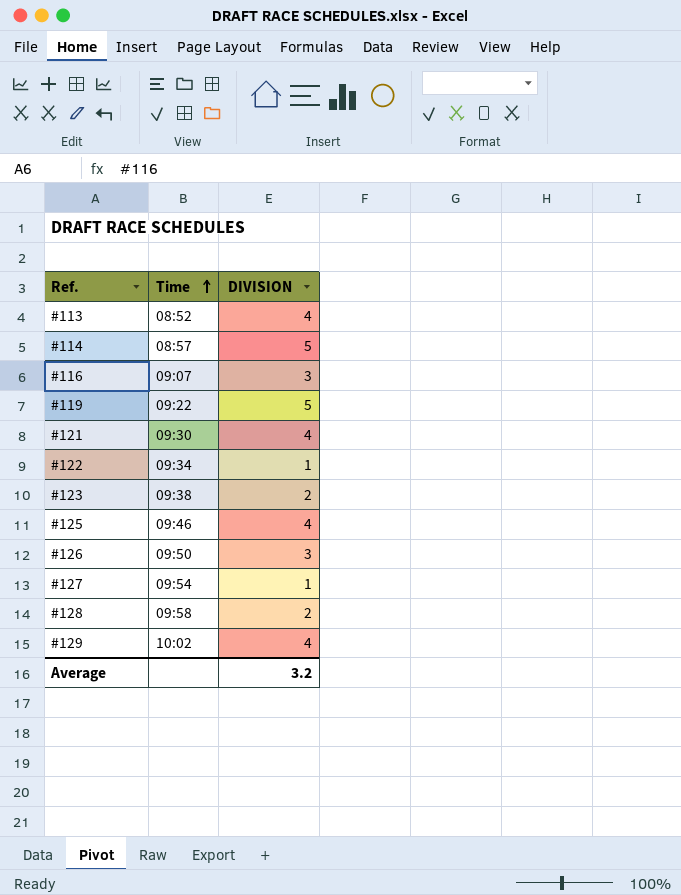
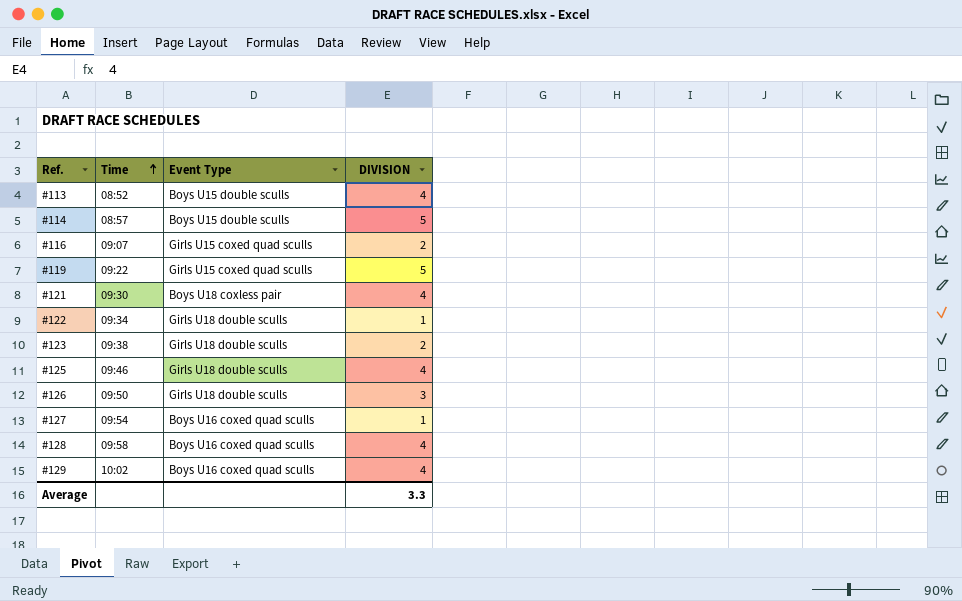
column Event Type | position: none -> 3
#116 | DIVISION: 3 -> 2
#128 | DIVISION: 2 -> 4
Average | DIVISION: 3.2 -> 3.3

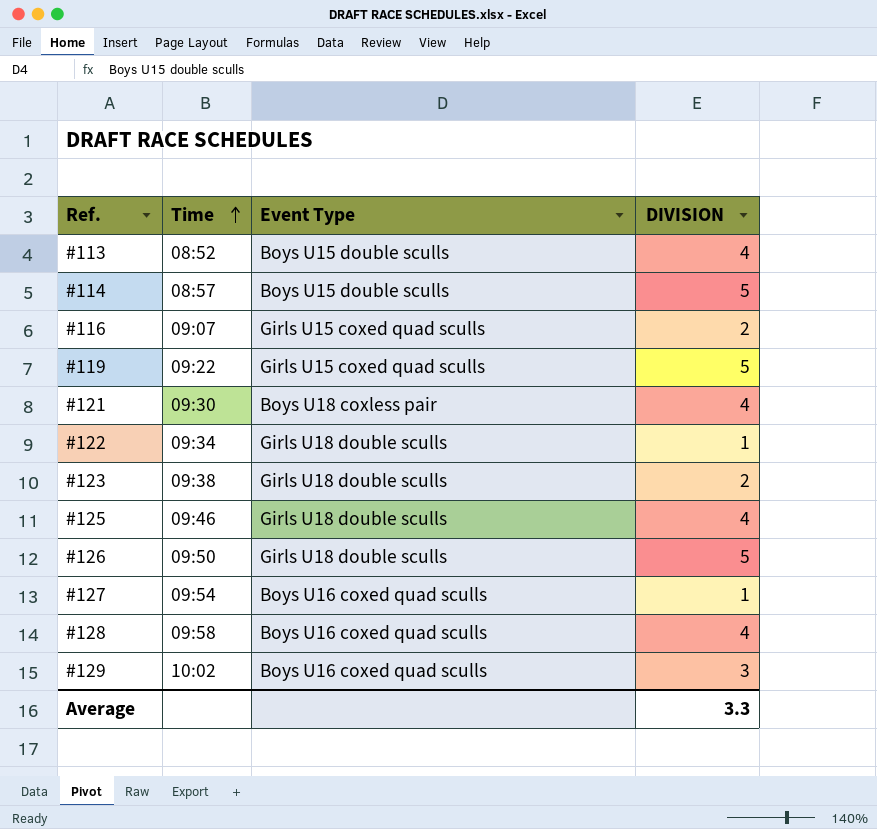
#126 | DIVISION: 3 -> 5
#129 | DIVISION: 4 -> 3

